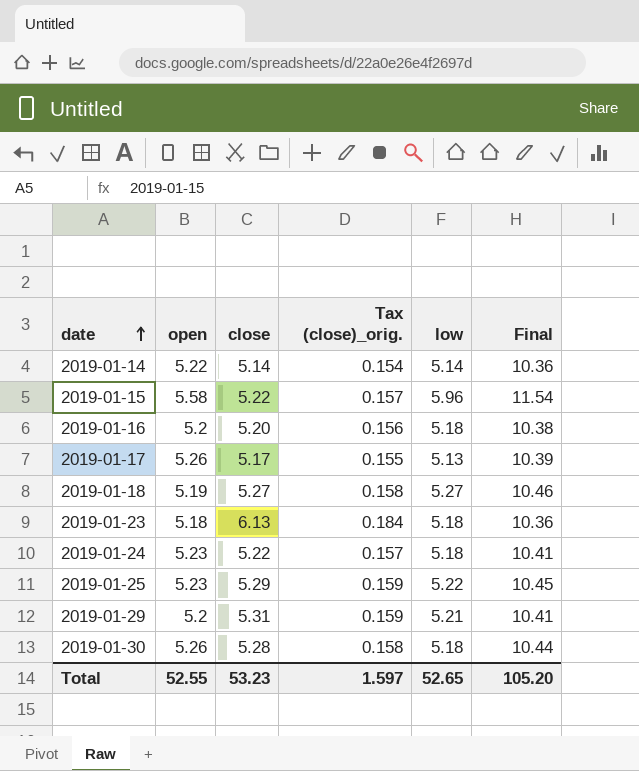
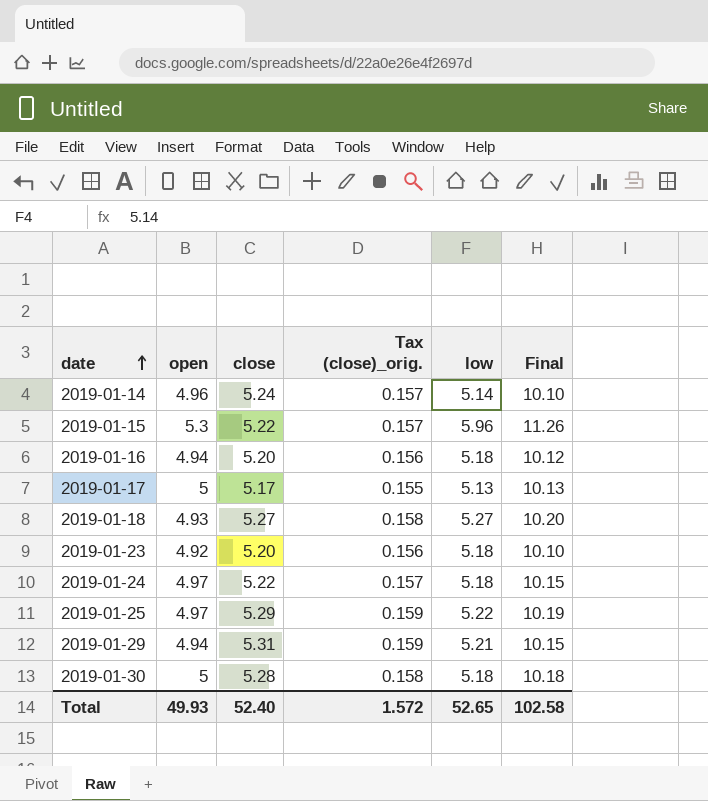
2019-01-14 | open: 5.22 -> 4.96
2019-01-14 | close: 5.14 -> 5.24
2019-01-14 | Tax (close)_orig.: 0.154 -> 0.157
2019-01-14 | Final: 10.36 -> 10.10
2019-01-15 | open: 5.58 -> 5.3
2019-01-15 | Final: 11.54 -> 11.26
2019-01-16 | open: 5.2 -> 4.94
2019-01-16 | Final: 10.38 -> 10.12
2019-01-17 | open: 5.26 -> 5
2019-01-17 | Final: 10.39 -> 10.13
2019-01-18 | open: 5.19 -> 4.93
2019-01-18 | Final: 10.46 -> 10.20
2019-01-23 | open: 5.18 -> 4.92
2019-01-23 | close: 6.13 -> 5.20
2019-01-23 | Tax (close)_orig.: 0.184 -> 0.156
2019-01-23 | Final: 10.36 -> 10.10
2019-01-24 | open: 5.23 -> 4.97
2019-01-24 | Final: 10.41 -> 10.15
2019-01-25 | open: 5.23 -> 4.97
2019-01-25 | Final: 10.45 -> 10.19
2019-01-29 | open: 5.2 -> 4.94
2019-01-29 | Final: 10.41 -> 10.15
2019-01-30 | open: 5.26 -> 5
2019-01-30 | Final: 10.44 -> 10.18
Total | open: 52.55 -> 49.93
Total | close: 53.23 -> 52.40
Total | Tax (close)_orig.: 1.597 -> 1.572
Total | Final: 105.20 -> 102.58

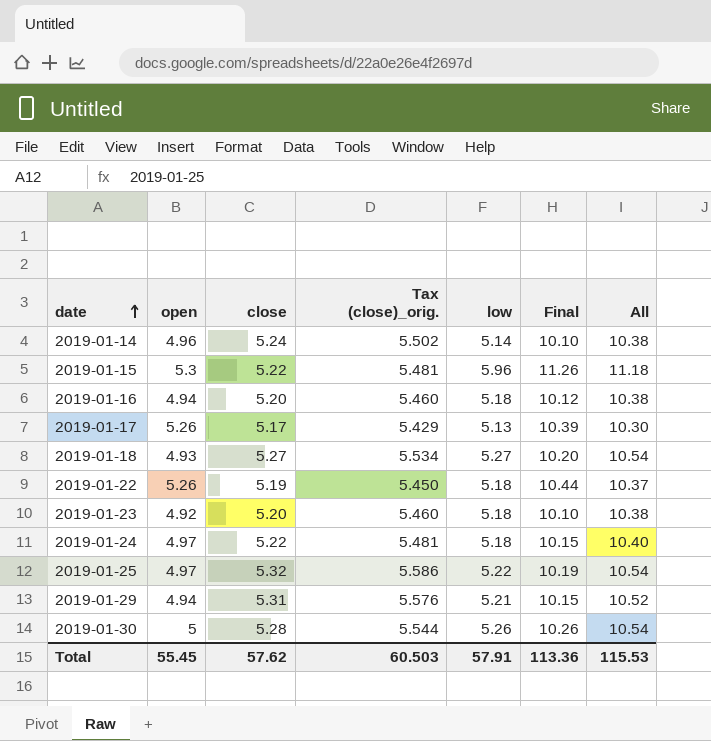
column Tax (close)_orig. | formula: [close] * 0.03 -> [close] * 1.05
column All | formula: none -> [close] + [low]
2019-01-17 | open: 5 -> 5.26
2019-01-17 | Final: 10.13 -> 10.39
row 2019-01-22: none -> 5.26 | 5.19 | 5.450 | 5.18 | 10.44 | 10.37
2019-01-25 | close: 5.29 -> 5.32
2019-01-30 | low: 5.18 -> 5.26
2019-01-30 | Final: 10.18 -> 10.26
Total | open: 49.93 -> 55.45
Total | close: 52.40 -> 57.62
Total | Tax (close)_orig.: 1.572 -> 60.503
Total | low: 52.65 -> 57.91
Total | Final: 102.58 -> 113.36

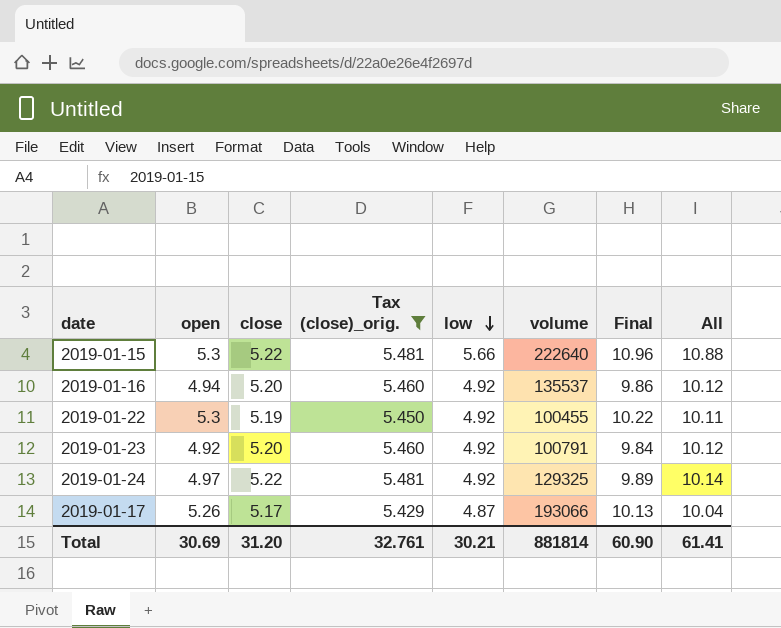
filter: none -> Tax (close)_orig. <= 5.481
row order: date ascending -> low descending
column volume | position: none -> 6
2019-01-15 | low: 5.96 -> 5.66
2019-01-15 | Final: 11.26 -> 10.96
2019-01-15 | All: 11.18 -> 10.88
2019-01-16 | low: 5.18 -> 4.92
2019-01-16 | Final: 10.12 -> 9.86
2019-01-16 | All: 10.38 -> 10.12
2019-01-22 | open: 5.26 -> 5.3
2019-01-22 | low: 5.18 -> 4.92
2019-01-22 | Final: 10.44 -> 10.22
2019-01-22 | All: 10.37 -> 10.11
2019-01-23 | low: 5.18 -> 4.92
2019-01-23 | Final: 10.10 -> 9.84
2019-01-23 | All: 10.38 -> 10.12
2019-01-24 | low: 5.18 -> 4.92
2019-01-24 | Final: 10.15 -> 9.89
2019-01-24 | All: 10.40 -> 10.14
2019-01-17 | low: 5.13 -> 4.87
2019-01-17 | Final: 10.39 -> 10.13
2019-01-17 | All: 10.30 -> 10.04
Total | open: 55.45 -> 30.69
Total | close: 57.62 -> 31.20
Total | Tax (close)_orig.: 60.503 -> 32.761
Total | low: 57.91 -> 30.21
Total | Final: 113.36 -> 60.90
Total | All: 115.53 -> 61.41

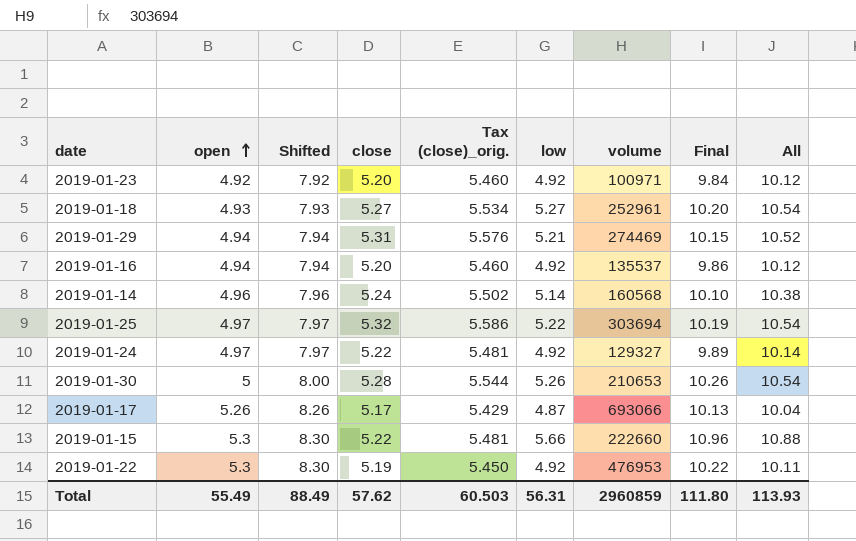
filter: Tax (close)_orig. <= 5.481 -> none
row order: low descending -> open ascending
column Shifted | formula: none -> [open] + 3
2019-01-23 | volume: 100791 -> 100971
2019-01-24 | volume: 129325 -> 129327
2019-01-17 | volume: 193066 -> 693066
2019-01-15 | volume: 222640 -> 222660
2019-01-22 | volume: 100455 -> 476953
Total | open: 30.69 -> 55.49
Total | close: 31.20 -> 57.62
Total | Tax (close)_orig.: 32.761 -> 60.503
Total | low: 30.21 -> 56.31
Total | volume: 881814 -> 2960859
Total | Final: 60.90 -> 111.80
Total | All: 61.41 -> 113.93

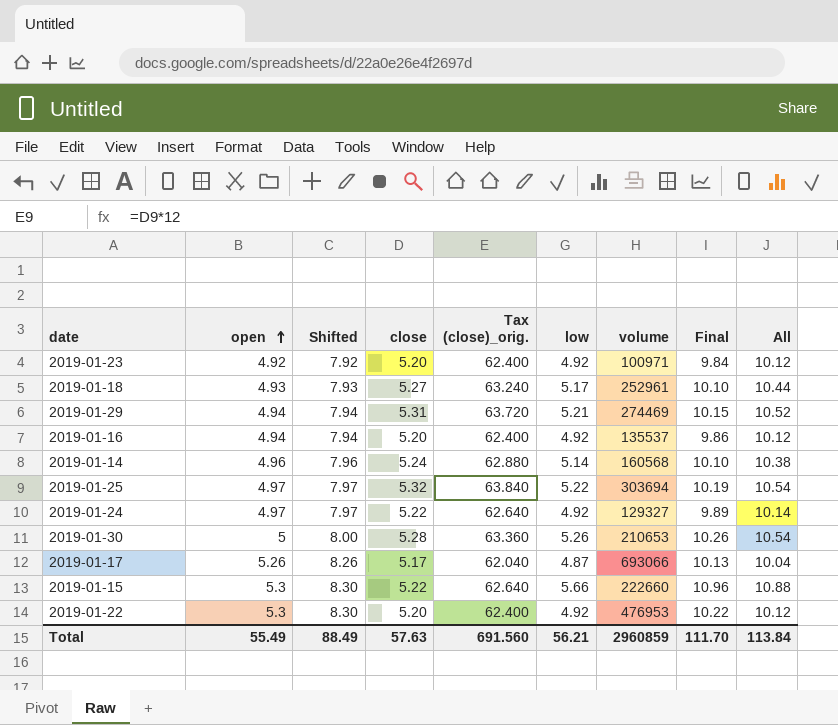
column Tax (close)_orig. | formula: [close] * 1.05 -> [close] * 12
2019-01-18 | low: 5.27 -> 5.17
2019-01-18 | Final: 10.20 -> 10.10
2019-01-18 | All: 10.54 -> 10.44
2019-01-22 | close: 5.19 -> 5.20
2019-01-22 | All: 10.11 -> 10.12
Total | close: 57.62 -> 57.63
Total | Tax (close)_orig.: 60.503 -> 691.560
Total | low: 56.31 -> 56.21
Total | Final: 111.80 -> 111.70
Total | All: 113.93 -> 113.84

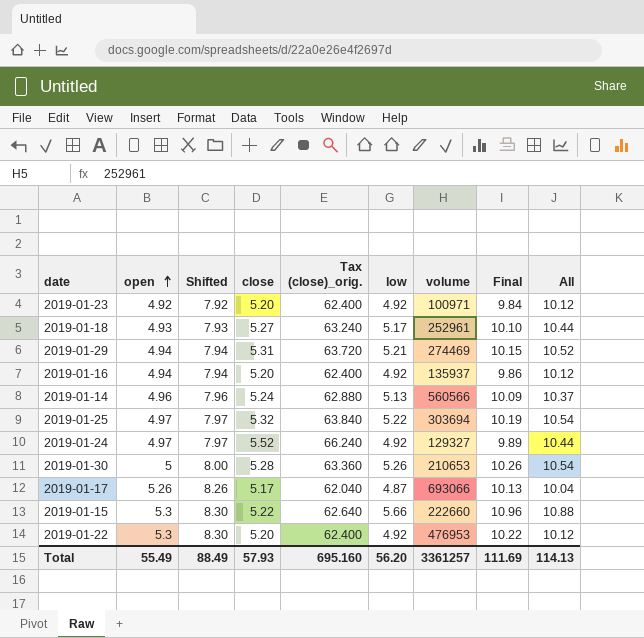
2019-01-16 | volume: 135537 -> 135937
2019-01-14 | low: 5.14 -> 5.13
2019-01-14 | volume: 160568 -> 560566
2019-01-14 | Final: 10.10 -> 10.09
2019-01-14 | All: 10.38 -> 10.37
2019-01-24 | close: 5.22 -> 5.52
2019-01-24 | Tax (close)_orig.: 62.640 -> 66.240
2019-01-24 | All: 10.14 -> 10.44
Total | close: 57.63 -> 57.93
Total | Tax (close)_orig.: 691.560 -> 695.160
Total | low: 56.21 -> 56.20
Total | volume: 2960859 -> 3361257
Total | Final: 111.70 -> 111.69
Total | All: 113.84 -> 114.13

